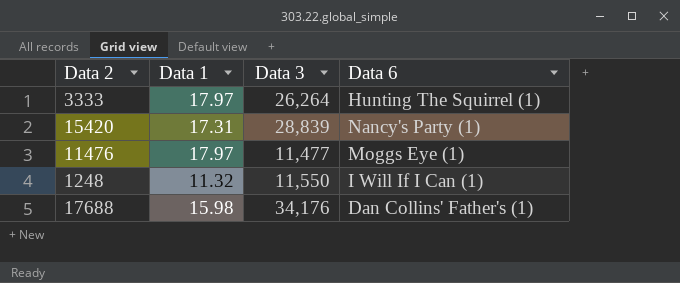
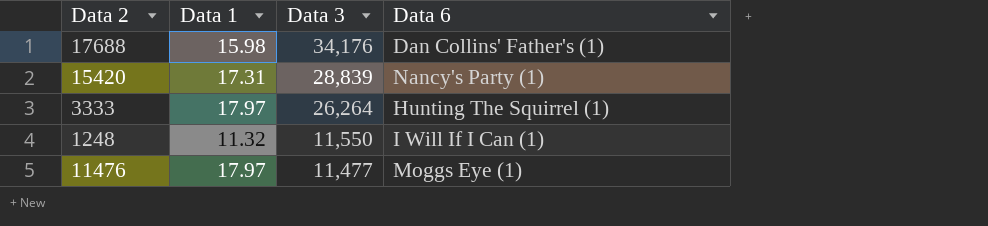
row order: none -> Data 3 descending

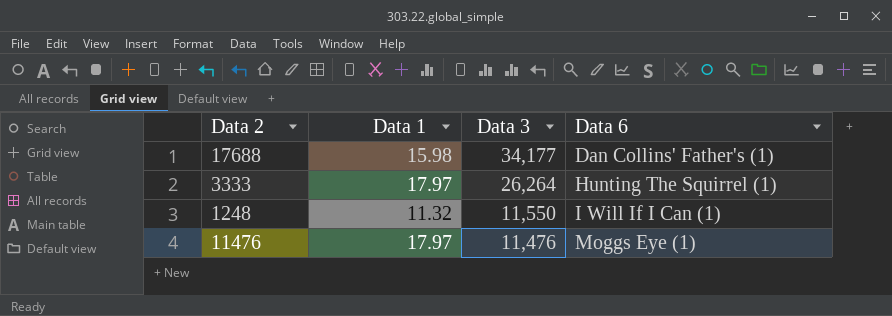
row 15420: 17.31 | 28,839 | Nancy's Party (1) -> none
17688 | Data 3: 34,176 -> 34,177
11476 | Data 3: 11,477 -> 11,476

